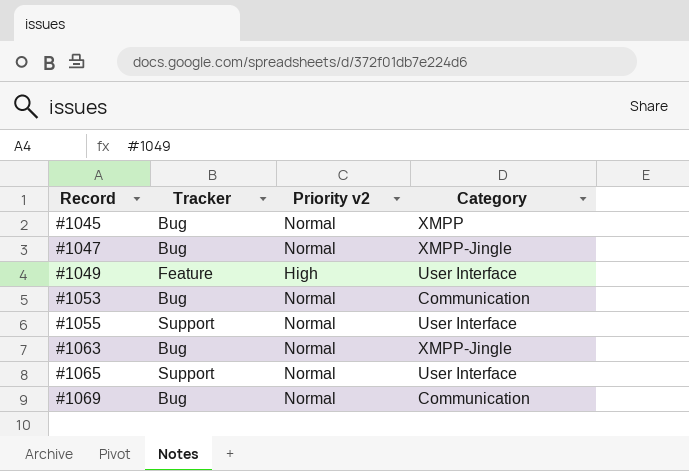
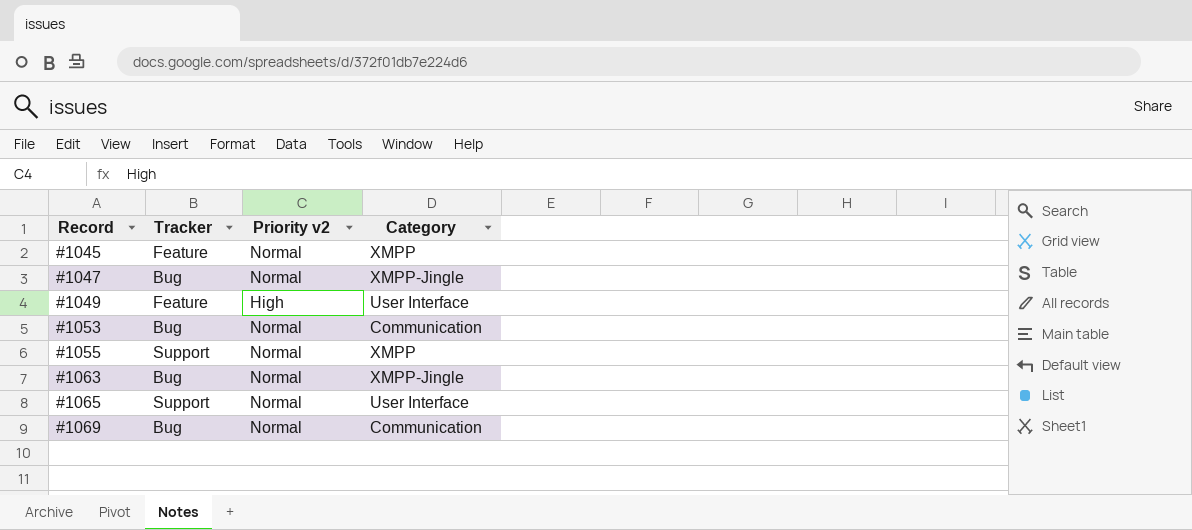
#1045 | Tracker: Bug -> Feature
#1055 | Category: User Interface -> XMPP

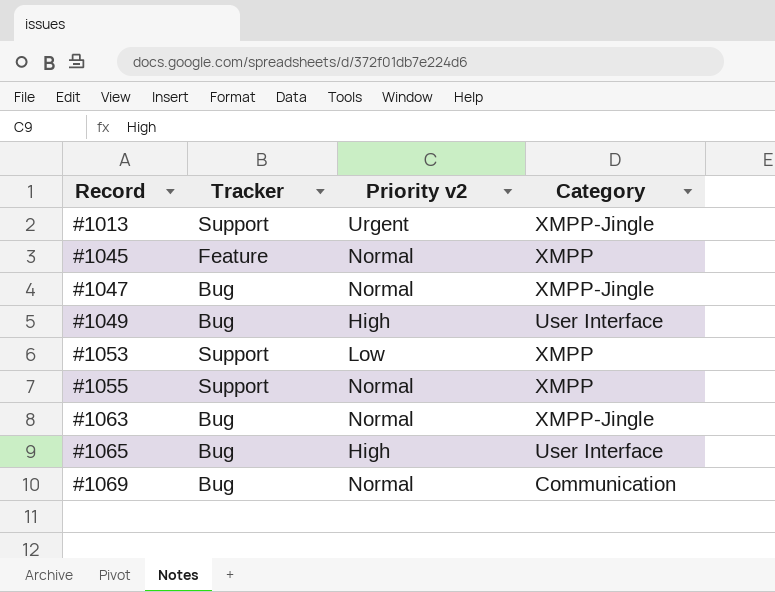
row #1013: none -> Support | Urgent | XMPP-Jingle
#1049 | Tracker: Feature -> Bug
#1053 | Tracker: Bug -> Support
#1053 | Priority v2: Normal -> Low
#1053 | Category: Communication -> XMPP
#1065 | Tracker: Support -> Bug
#1065 | Priority v2: Normal -> High

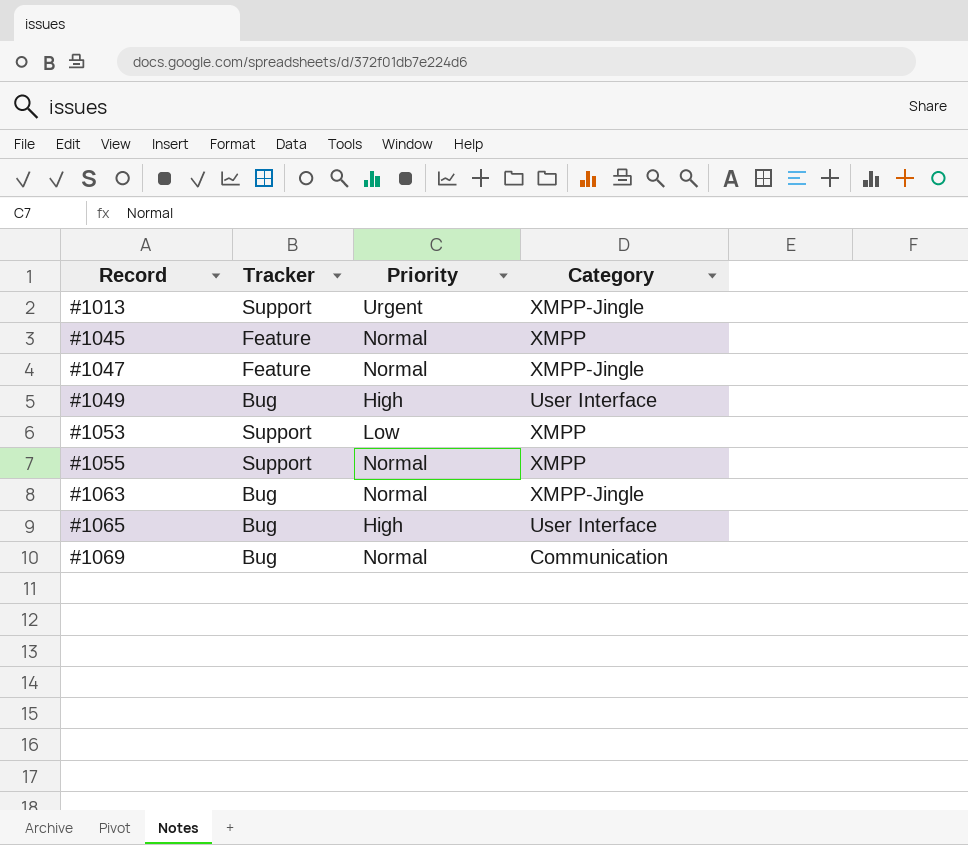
column name: Priority v2 -> Priority
#1047 | Tracker: Bug -> Feature

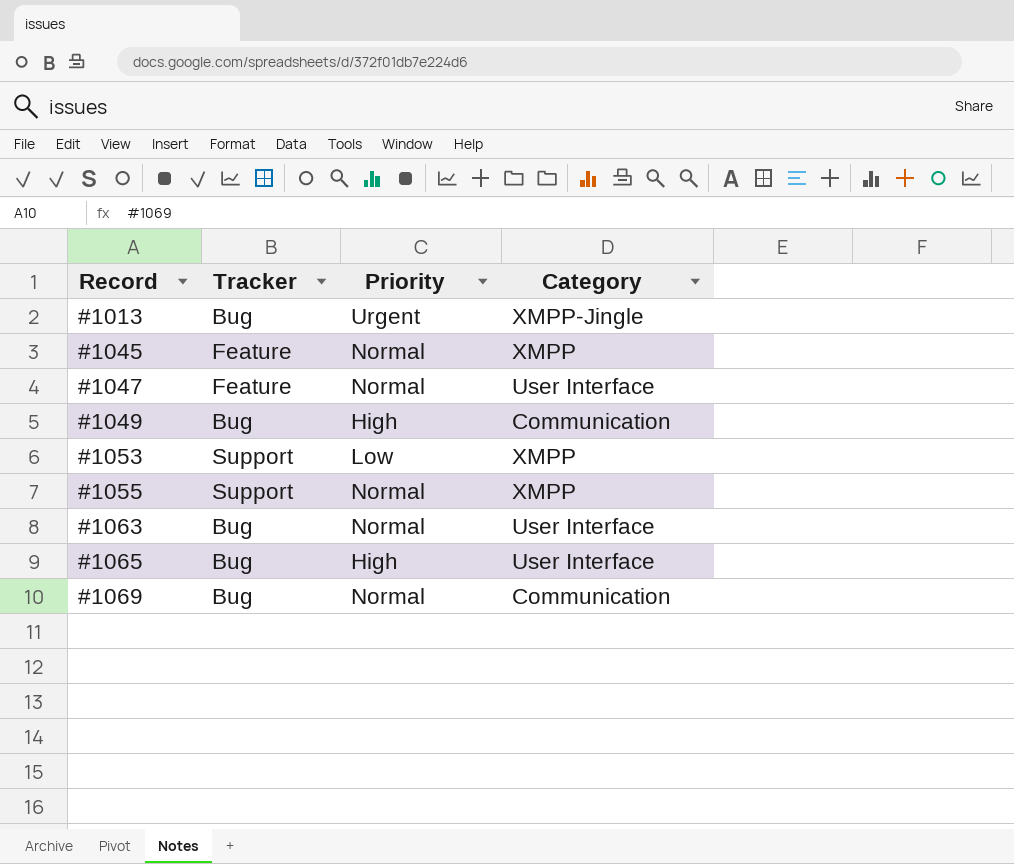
#1013 | Tracker: Support -> Bug
#1047 | Category: XMPP-Jingle -> User Interface
#1049 | Category: User Interface -> Communication
#1063 | Category: XMPP-Jingle -> User Interface

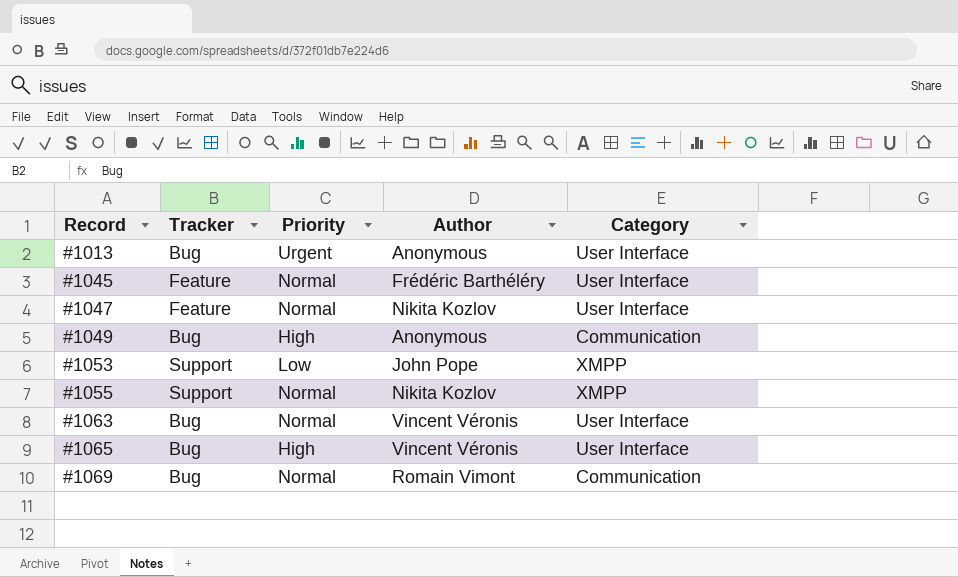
column Author | position: none -> 4
#1013 | Category: XMPP-Jingle -> User Interface
#1045 | Category: XMPP -> User Interface

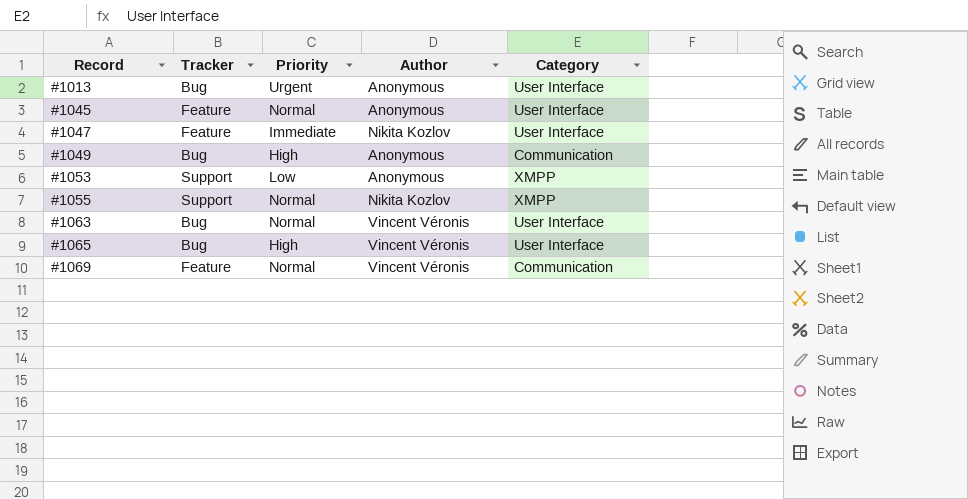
#1045 | Author: Frédéric Barthéléry -> Anonymous
#1047 | Priority: Normal -> Immediate
#1053 | Author: John Pope -> Anonymous
#1069 | Tracker: Bug -> Feature
#1069 | Author: Romain Vimont -> Vincent Véronis

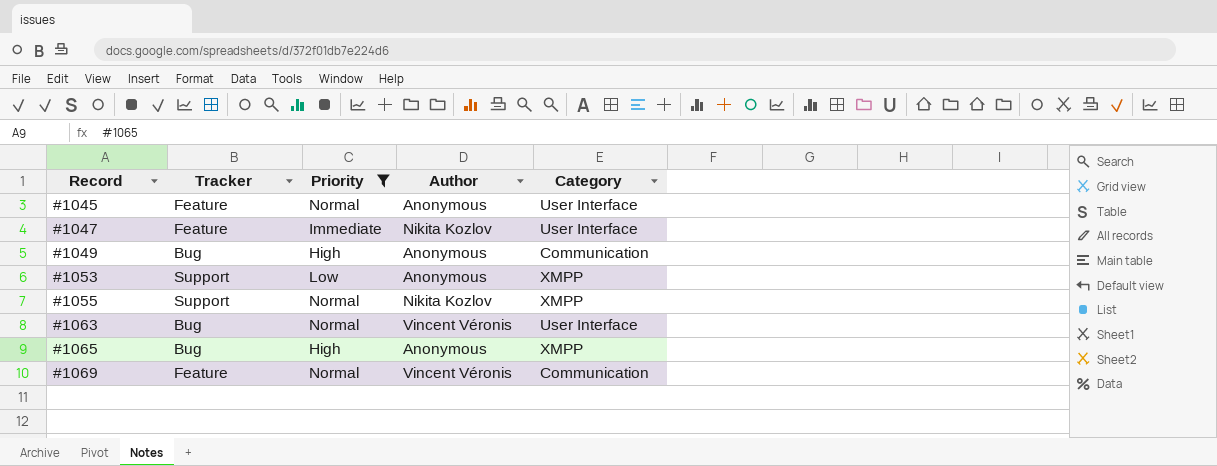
filter: none -> Priority != Urgent
#1065 | Author: Vincent Véronis -> Anonymous
#1065 | Category: User Interface -> XMPP

